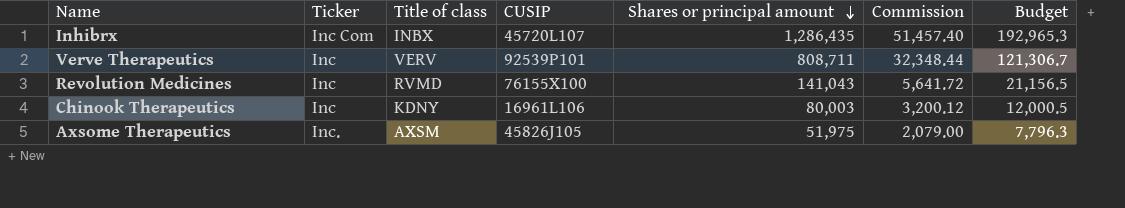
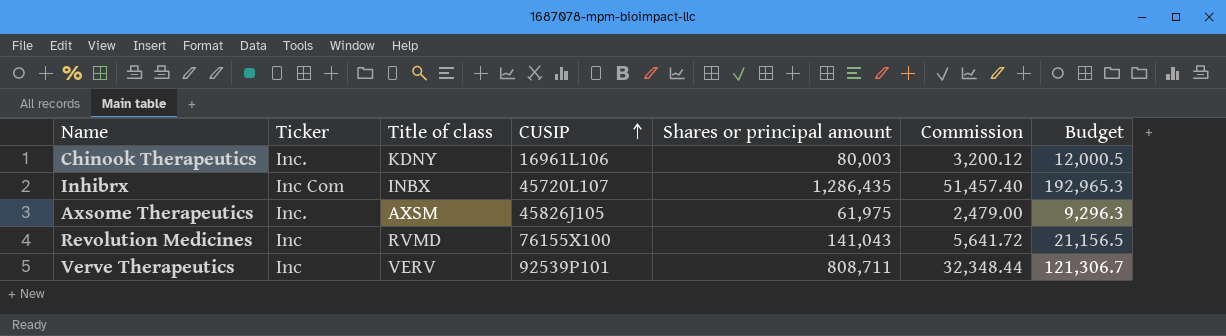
row order: Shares or principal amount descending -> CUSIP ascending
Chinook Therapeutics | Ticker: Inc -> Inc.
Axsome Therapeutics | Shares or principal amount: 51,975 -> 61,975
Axsome Therapeutics | Commission: 2,079.00 -> 2,479.00
Axsome Therapeutics | Budget: 7,796.3 -> 9,296.3

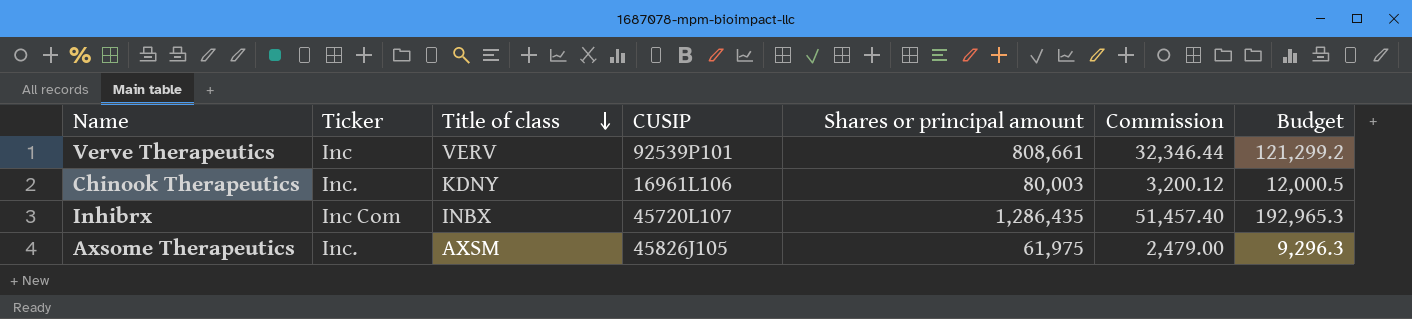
row order: CUSIP ascending -> Title of class descending
row Revolution Medicines: Inc | RVMD | 76155X100 | 141,043 | 5,641.72 | 21,156.5 -> none
Verve Therapeutics | Shares or principal amount: 808,711 -> 808,661
Verve Therapeutics | Commission: 32,348.44 -> 32,346.44
Verve Therapeutics | Budget: 121,306.7 -> 121,299.2

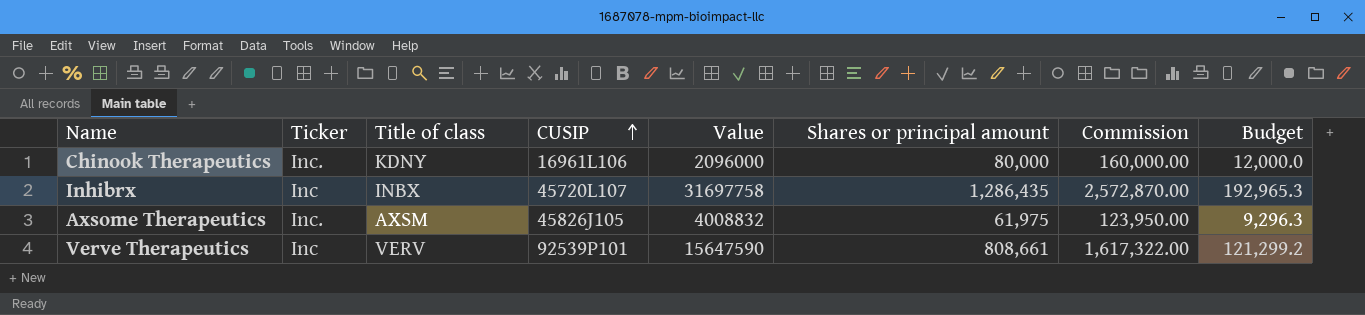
row order: Title of class descending -> CUSIP ascending
column Value | position: none -> 5
column Commission | formula: [Shares or principal amount] * 0.04 -> [Shares or principal amount] * 2
Chinook Therapeutics | Shares or principal amount: 80,003 -> 80,000
Chinook Therapeutics | Budget: 12,000.5 -> 12,000.0
Inhibrx | Ticker: Inc Com -> Inc

